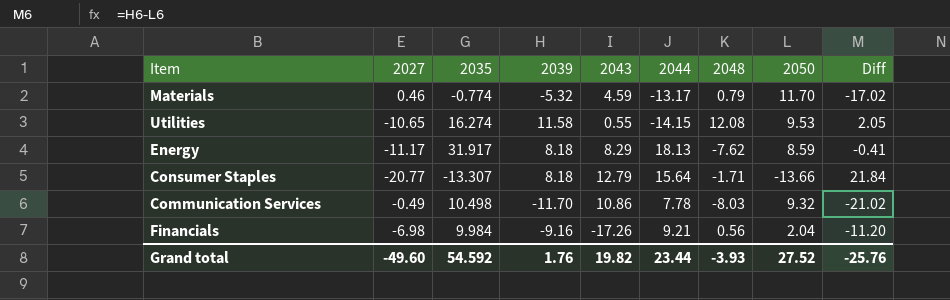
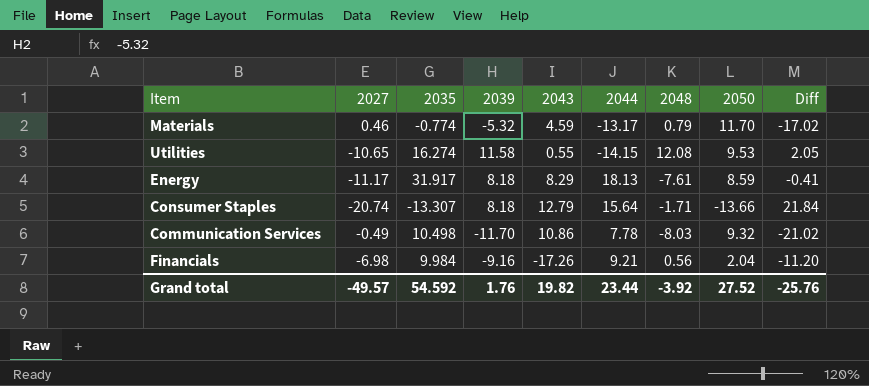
Energy | 2048: -7.62 -> -7.61
Consumer Staples | 2027: -20.77 -> -20.74
Grand total | 2027: -49.60 -> -49.57
Grand total | 2048: -3.93 -> -3.92

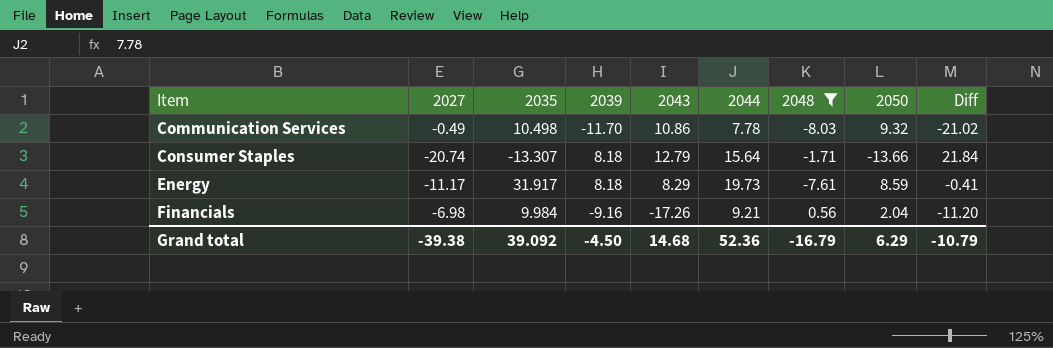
filter: none -> 2048 <= 0.56
row order: none -> Item ascending
Energy | 2044: 18.13 -> 19.73
Grand total | 2027: -49.57 -> -39.38
Grand total | 2035: 54.592 -> 39.092
Grand total | 2039: 1.76 -> -4.50
Grand total | 2043: 19.82 -> 14.68
Grand total | 2044: 23.44 -> 52.36
Grand total | 2048: -3.92 -> -16.79
Grand total | 2050: 27.52 -> 6.29
Grand total | Diff: -25.76 -> -10.79

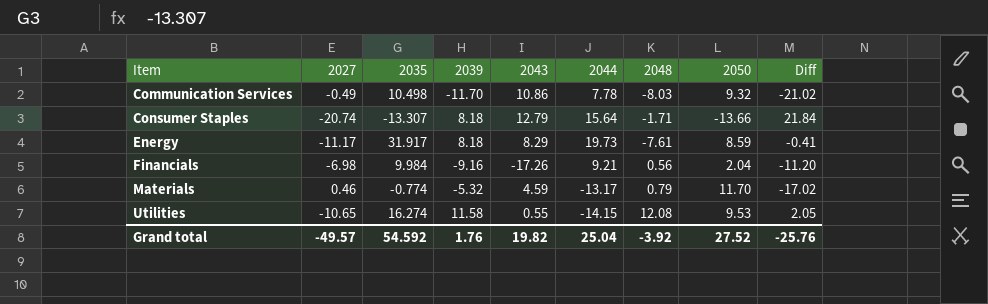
filter: 2048 <= 0.56 -> none
Grand total | 2027: -39.38 -> -49.57
Grand total | 2035: 39.092 -> 54.592
Grand total | 2039: -4.50 -> 1.76
Grand total | 2043: 14.68 -> 19.82
Grand total | 2044: 52.36 -> 25.04
Grand total | 2048: -16.79 -> -3.92
Grand total | 2050: 6.29 -> 27.52
Grand total | Diff: -10.79 -> -25.76

